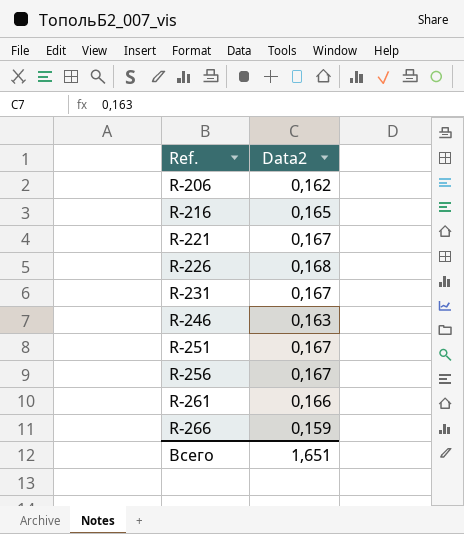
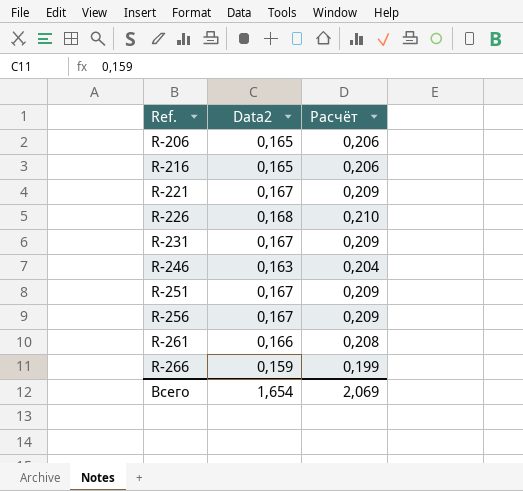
column Расчёт | formula: none -> [Data2] * 1,25
R-206 | Data2: 0,162 -> 0,165
Всего | Data2: 1,651 -> 1,654

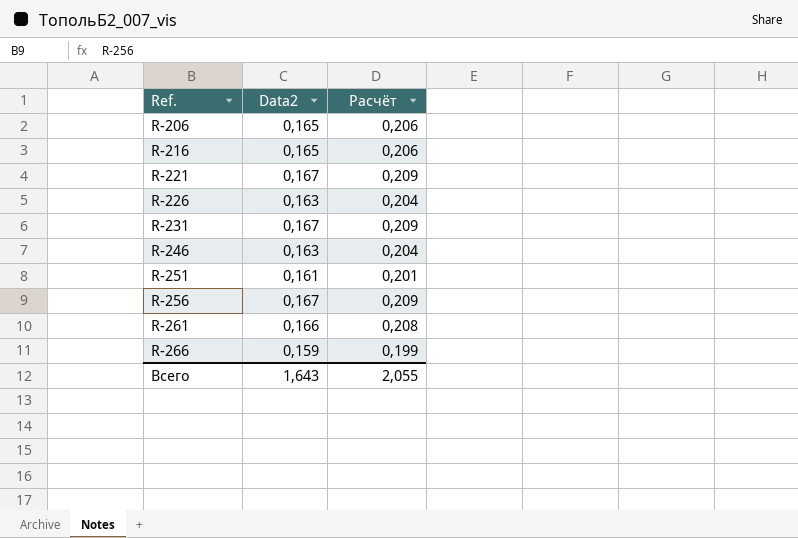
R-226 | Data2: 0,168 -> 0,163
R-226 | Расчёт: 0,210 -> 0,204
R-251 | Data2: 0,167 -> 0,161
R-251 | Расчёт: 0,209 -> 0,201
Всего | Data2: 1,654 -> 1,643
Всего | Расчёт: 2,069 -> 2,055

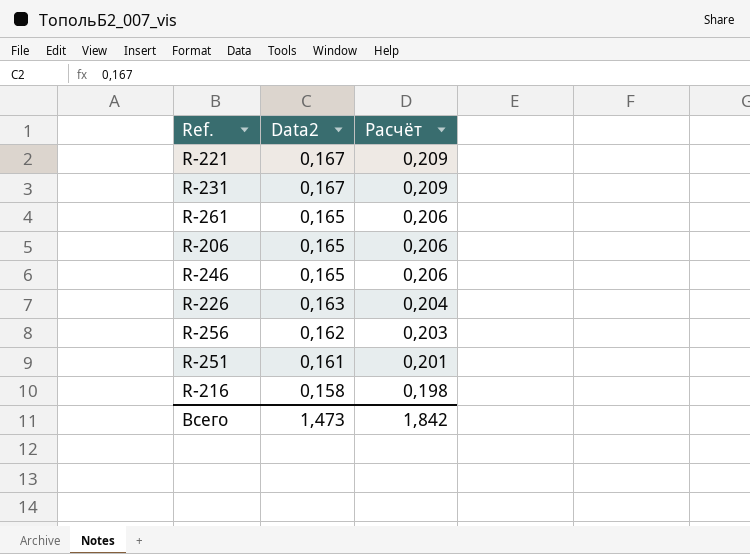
row order: Ref. ascending -> Data2 descending
row R-266: 0,159 | 0,199 -> none
R-261 | Data2: 0,166 -> 0,165
R-261 | Расчёт: 0,208 -> 0,206
R-246 | Data2: 0,163 -> 0,165
R-246 | Расчёт: 0,204 -> 0,206
R-256 | Data2: 0,167 -> 0,162
R-256 | Расчёт: 0,209 -> 0,203
R-216 | Data2: 0,165 -> 0,158
R-216 | Расчёт: 0,206 -> 0,198
Всего | Data2: 1,643 -> 1,473
Всего | Расчёт: 2,055 -> 1,842

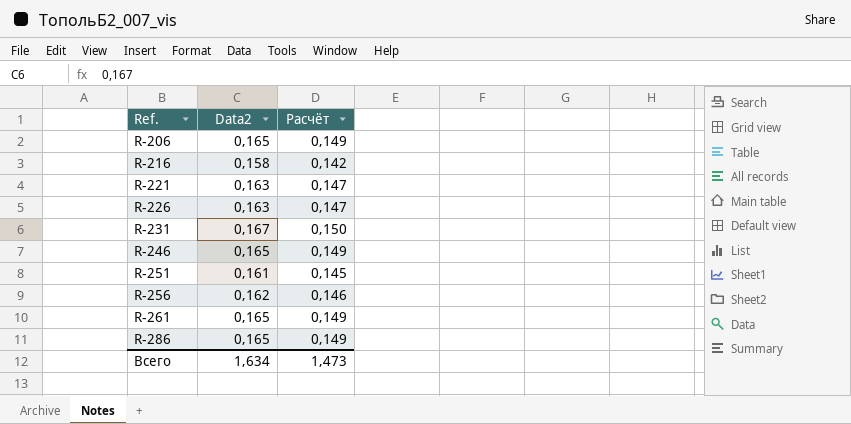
row order: Data2 descending -> Ref. ascending
column Расчёт | formula: [Data2] * 1,25 -> [Data2] * 0,9
R-221 | Data2: 0,167 -> 0,163
row R-286: none -> 0,165 | 0,149
Всего | Data2: 1,473 -> 1,634
Всего | Расчёт: 1,842 -> 1,473

